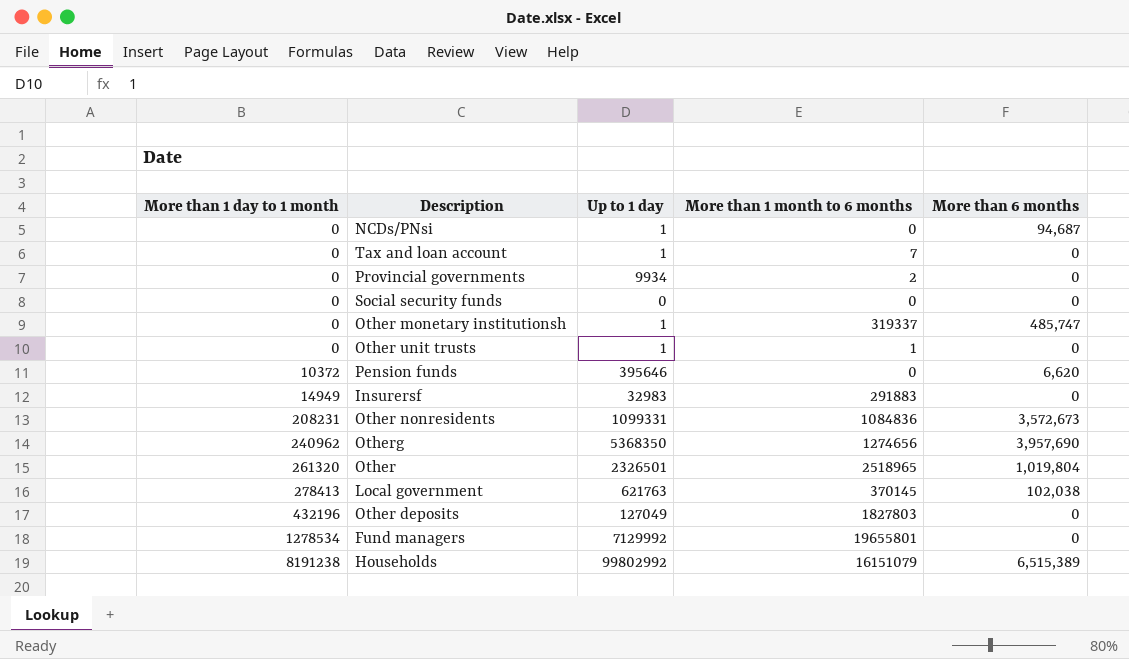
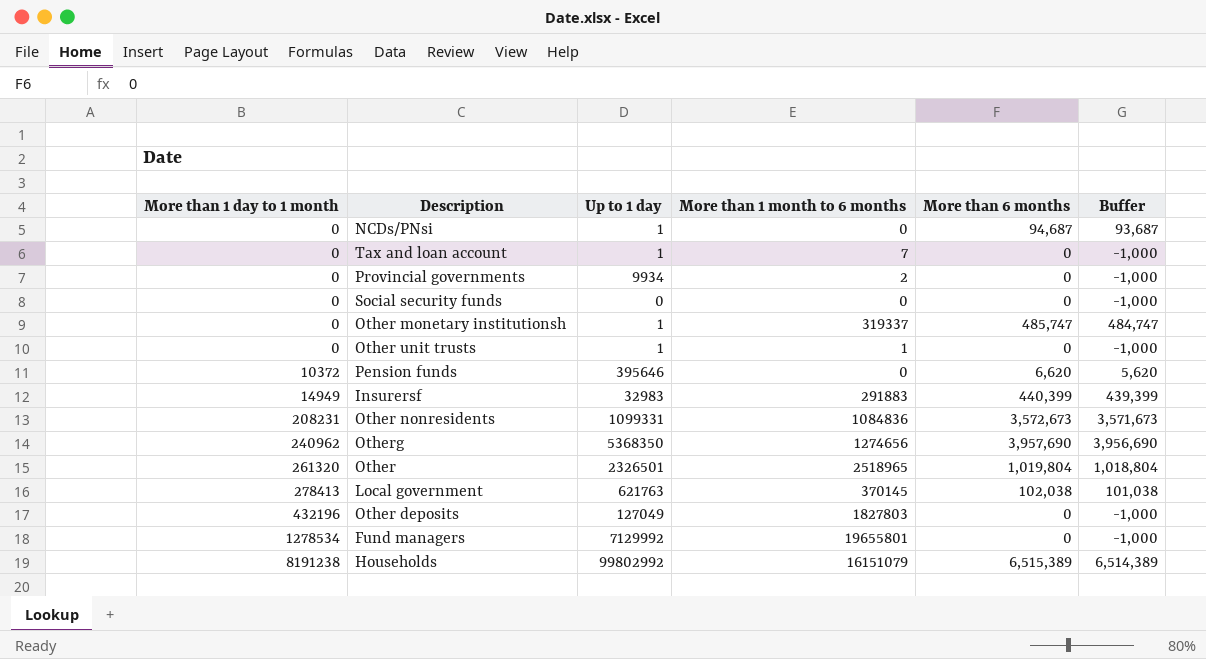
column Buffer | formula: none -> [More than 6 months] - 1000
Insurersf | More than 6 months: 0 -> 440,399

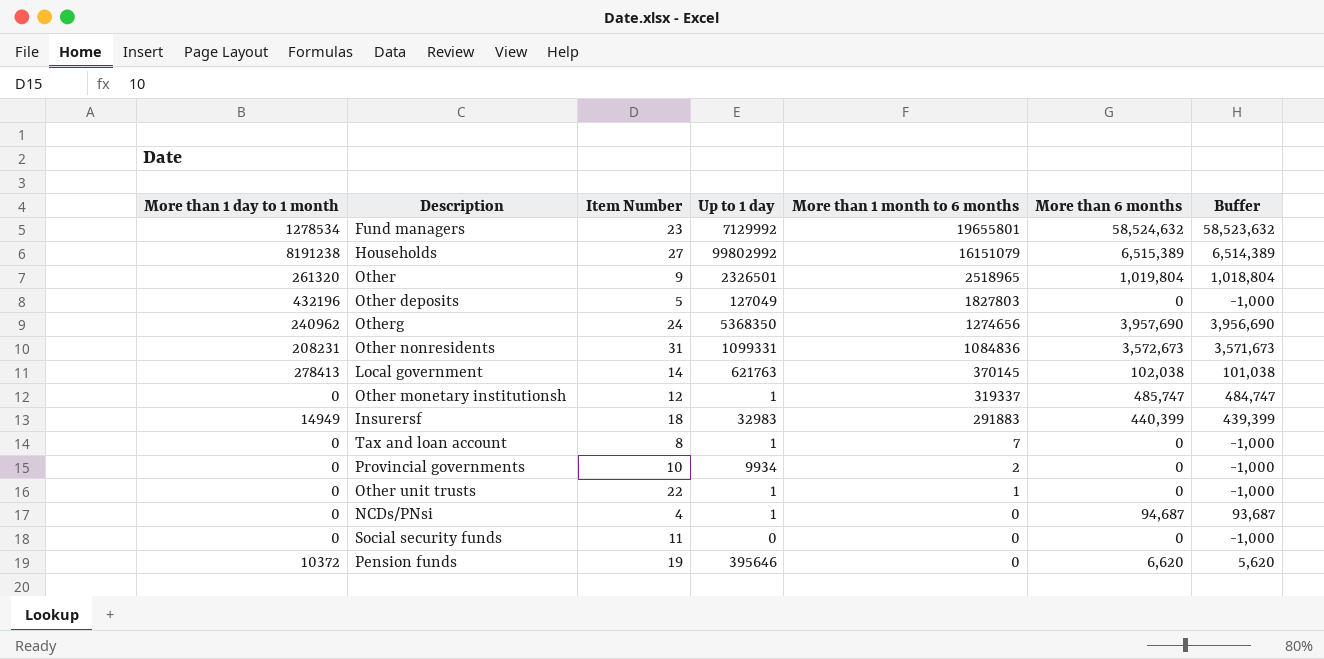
row order: More than 1 day to 1 month ascending -> More than 1 month to 6 months descending
column Item Number | position: none -> 3
Fund managers | More than 6 months: 0 -> 58,524,632
Fund managers | Buffer: -1,000 -> 58,523,632

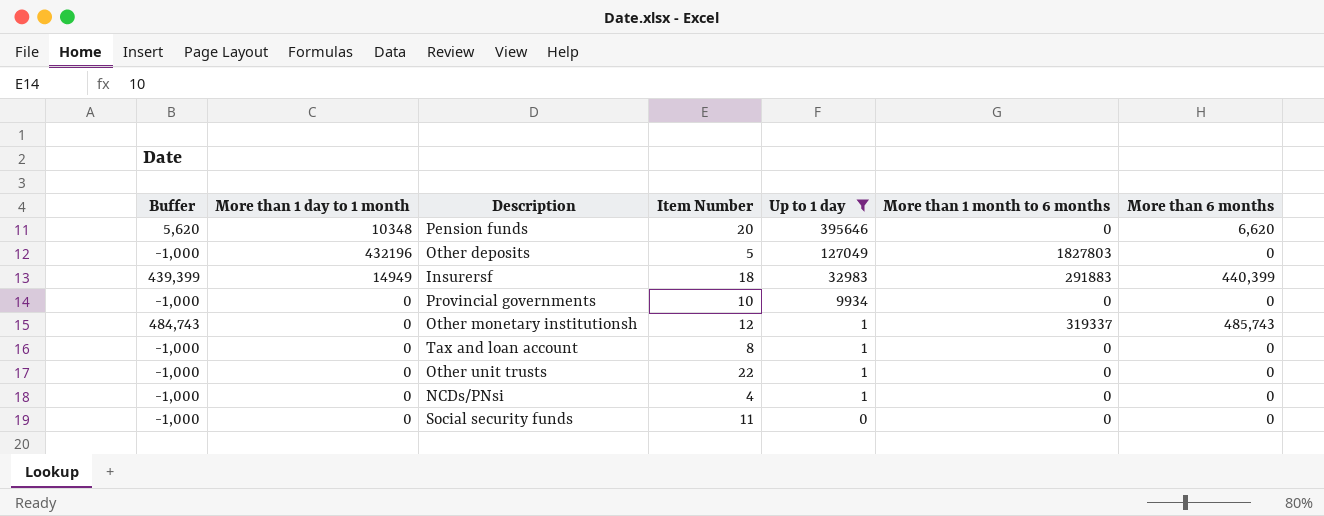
filter: none -> Up to 1 day <= 395646
row order: More than 1 month to 6 months descending -> Up to 1 day descending
column Buffer | position: 7 -> 1
Pension funds | More than 1 day to 1 month: 10372 -> 10348
Pension funds | Item Number: 19 -> 20
Provincial governments | More than 1 month to 6 months: 2 -> 0
Other monetary institutionsh | Buffer: 484,747 -> 484,743
Other monetary institutionsh | More than 6 months: 485,747 -> 485,743
Tax and loan account | More than 1 month to 6 months: 7 -> 0
Other unit trusts | More than 1 month to 6 months: 1 -> 0
NCDs/PNsi | Buffer: 93,687 -> -1,000
NCDs/PNsi | More than 6 months: 94,687 -> 0

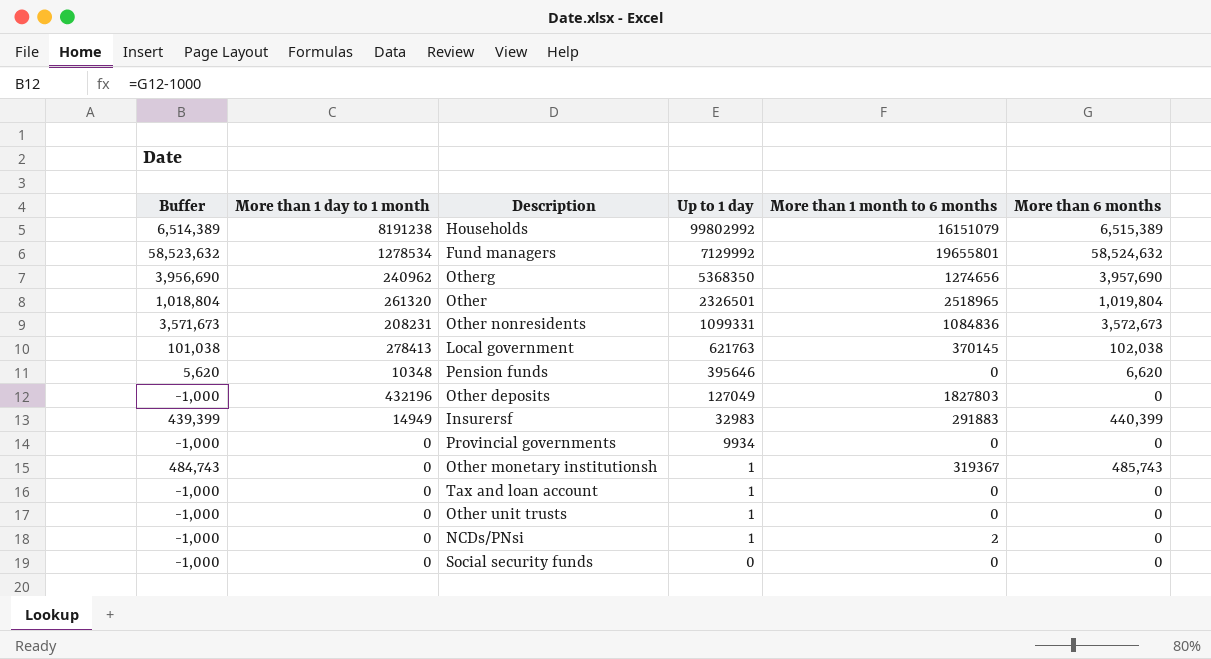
filter: Up to 1 day <= 395646 -> none
column Item Number | position: 4 -> none
Other monetary institutionsh | More than 1 month to 6 months: 319337 -> 319367
NCDs/PNsi | More than 1 month to 6 months: 0 -> 2

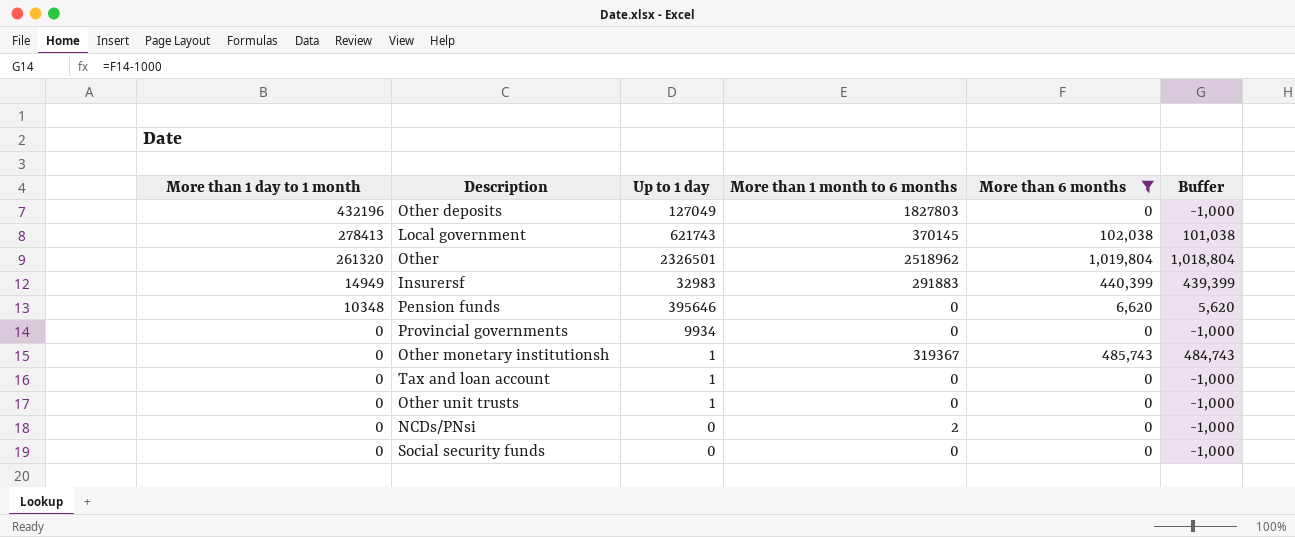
filter: none -> More than 6 months <= 1,019,804
row order: Up to 1 day descending -> More than 1 day to 1 month descending
column Buffer | position: 1 -> 6
Local government | Up to 1 day: 621763 -> 621743
Other | More than 1 month to 6 months: 2518965 -> 2518962
NCDs/PNsi | Up to 1 day: 1 -> 0

